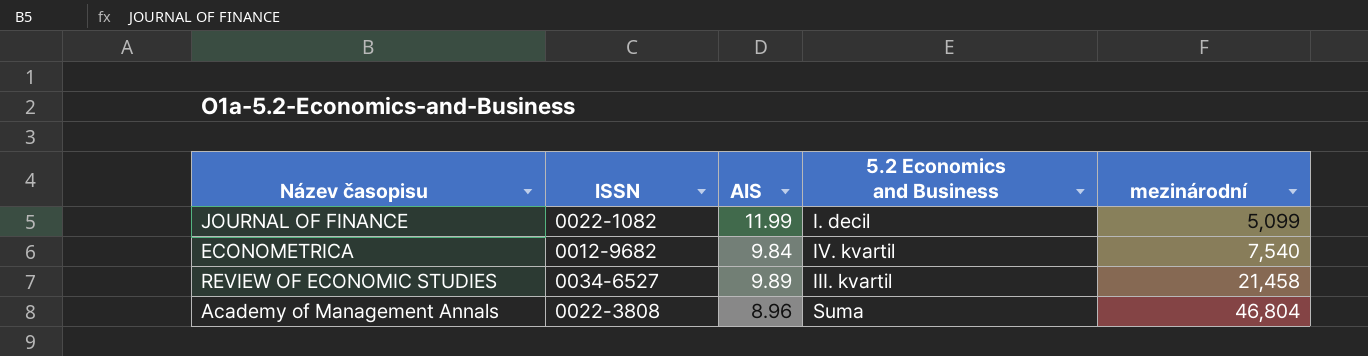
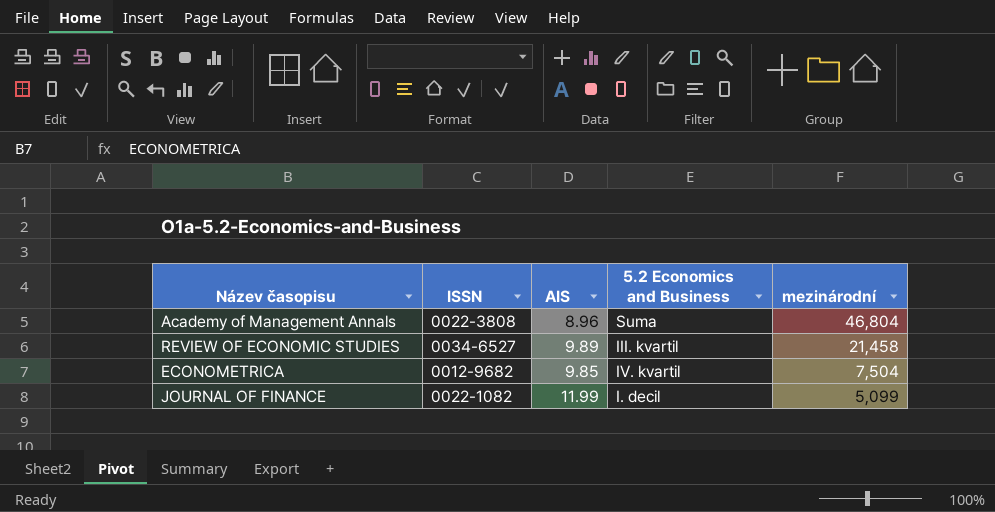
row order: mezinárodní ascending -> mezinárodní descending
ECONOMETRICA | AIS: 9.84 -> 9.85
ECONOMETRICA | mezinárodní: 7,540 -> 7,504

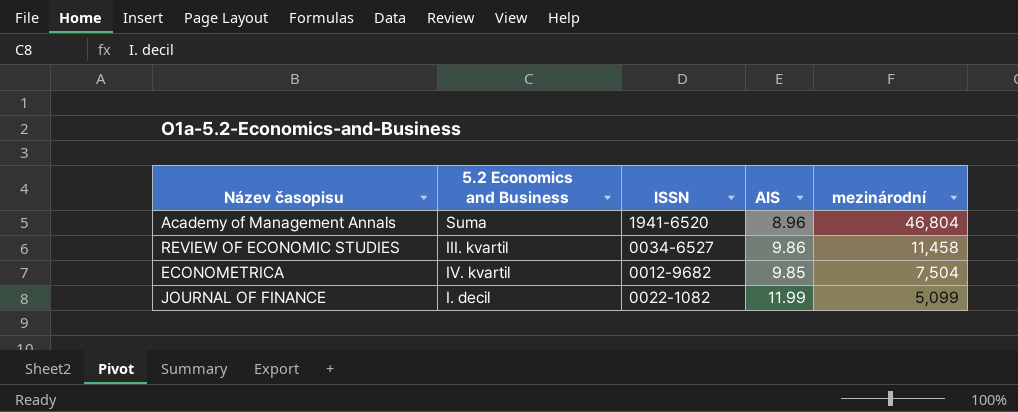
column 5.2 Economics and Business | position: 4 -> 2
Academy of Management Annals | ISSN: 0022-3808 -> 1941-6520
REVIEW OF ECONOMIC STUDIES | AIS: 9.89 -> 9.86
REVIEW OF ECONOMIC STUDIES | mezinárodní: 21,458 -> 11,458

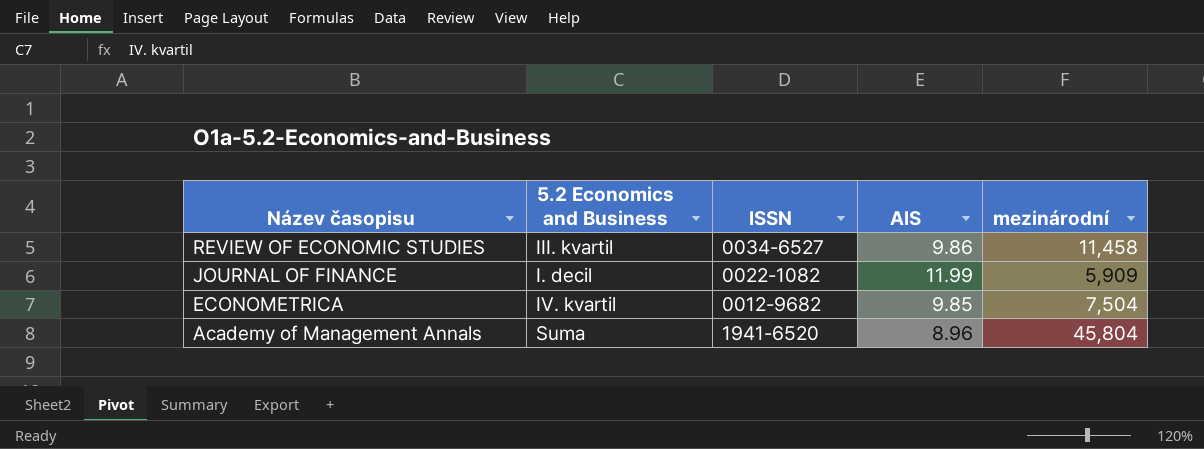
row order: mezinárodní descending -> Název časopisu descending
JOURNAL OF FINANCE | mezinárodní: 5,099 -> 5,909
Academy of Management Annals | mezinárodní: 46,804 -> 45,804

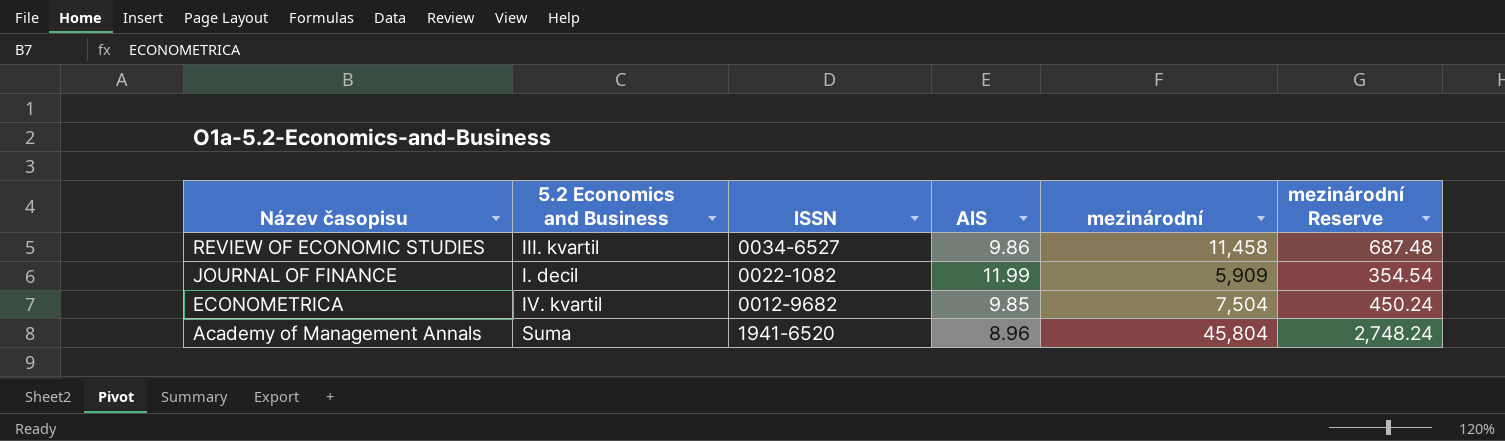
column mezinárodní Reserve | formula: none -> [mezinárodní] * 0.06

